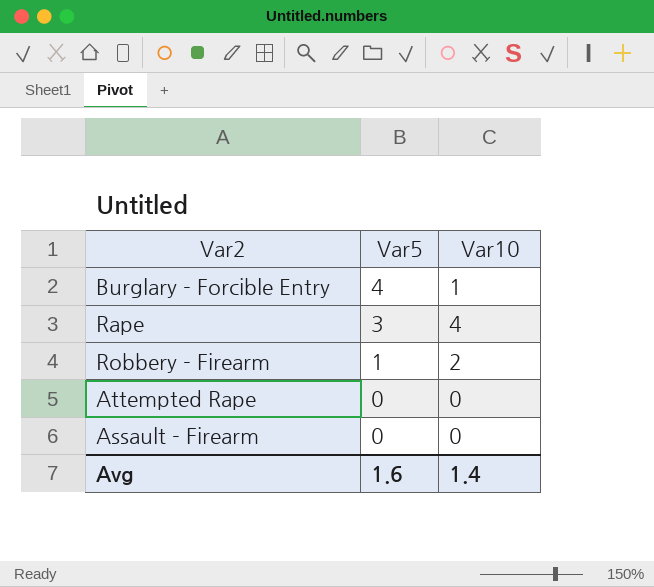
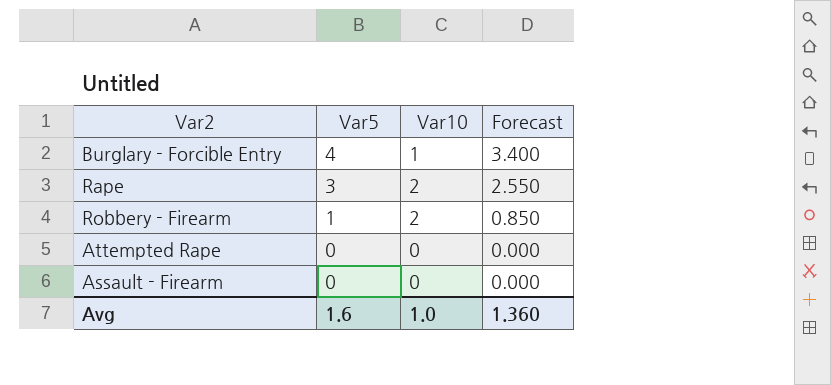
column Forecast | formula: none -> [Var5] * 0.85
Rape | Var10: 4 -> 2
Avg | Var10: 1.4 -> 1.0

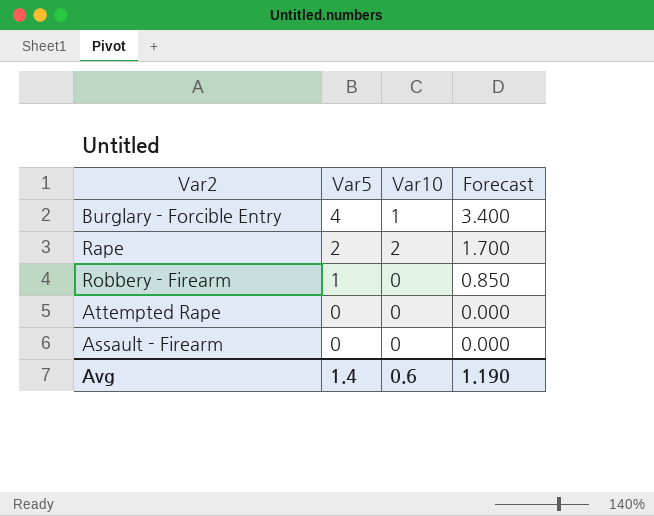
Rape | Var5: 3 -> 2
Rape | Forecast: 2.550 -> 1.700
Robbery - Firearm | Var10: 2 -> 0
Avg | Var5: 1.6 -> 1.4
Avg | Var10: 1.0 -> 0.6
Avg | Forecast: 1.360 -> 1.190

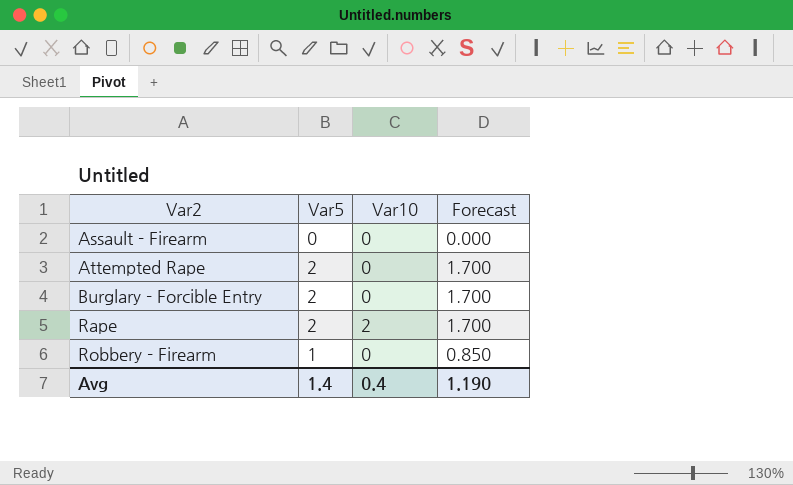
row order: Var5 descending -> Var2 ascending
Attempted Rape | Var5: 0 -> 2
Attempted Rape | Forecast: 0.000 -> 1.700
Burglary - Forcible Entry | Var5: 4 -> 2
Burglary - Forcible Entry | Var10: 1 -> 0
Burglary - Forcible Entry | Forecast: 3.400 -> 1.700
Avg | Var10: 0.6 -> 0.4

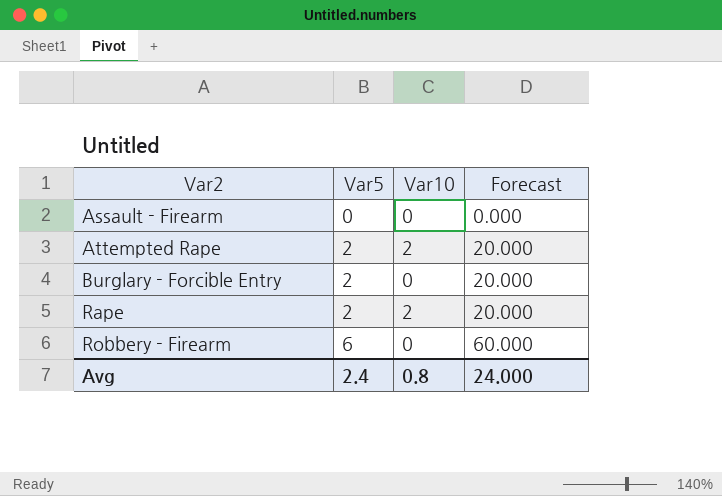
column Forecast | formula: [Var5] * 0.85 -> [Var5] * 10
Attempted Rape | Var10: 0 -> 2
Robbery - Firearm | Var5: 1 -> 6
Avg | Var5: 1.4 -> 2.4
Avg | Var10: 0.4 -> 0.8
Avg | Forecast: 1.190 -> 24.000

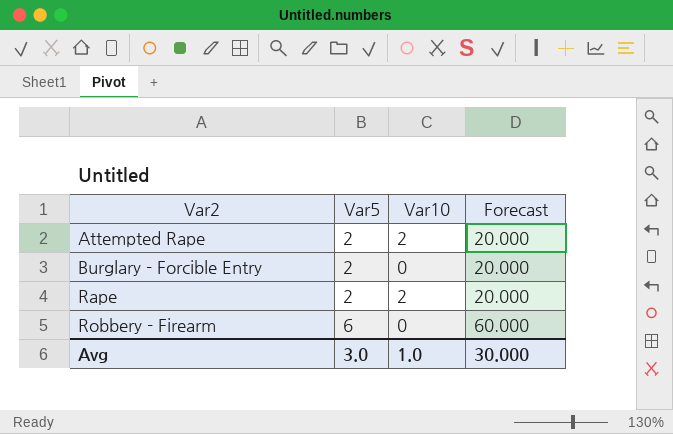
row Assault - Firearm: 0 | 0 | 0.000 -> none
Avg | Var5: 2.4 -> 3.0
Avg | Var10: 0.8 -> 1.0
Avg | Forecast: 24.000 -> 30.000

